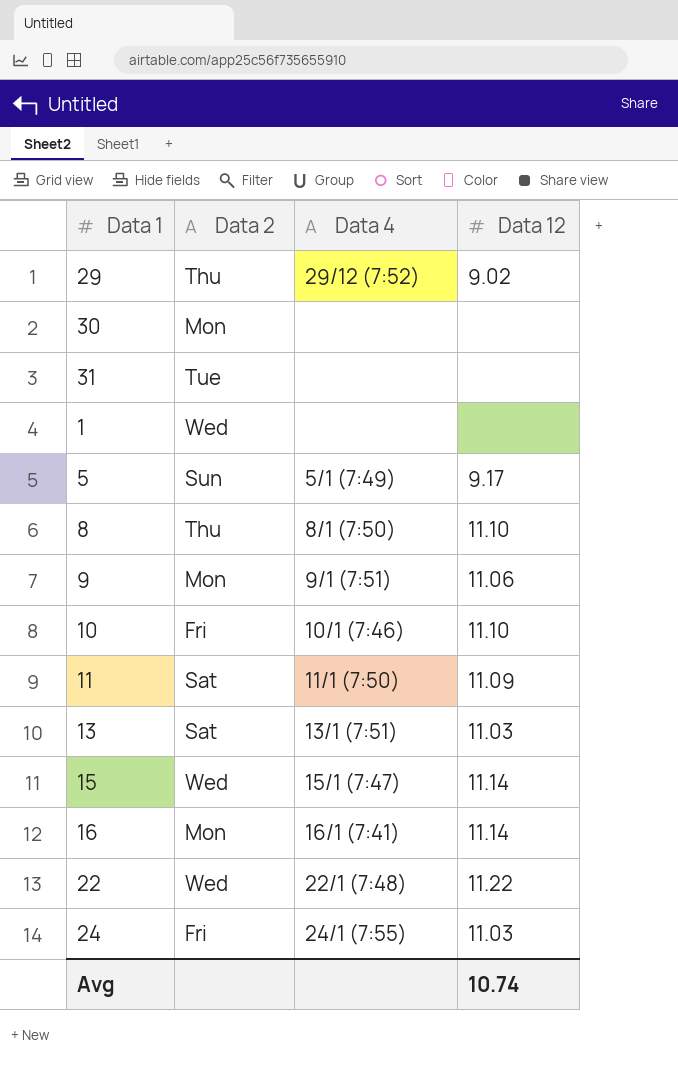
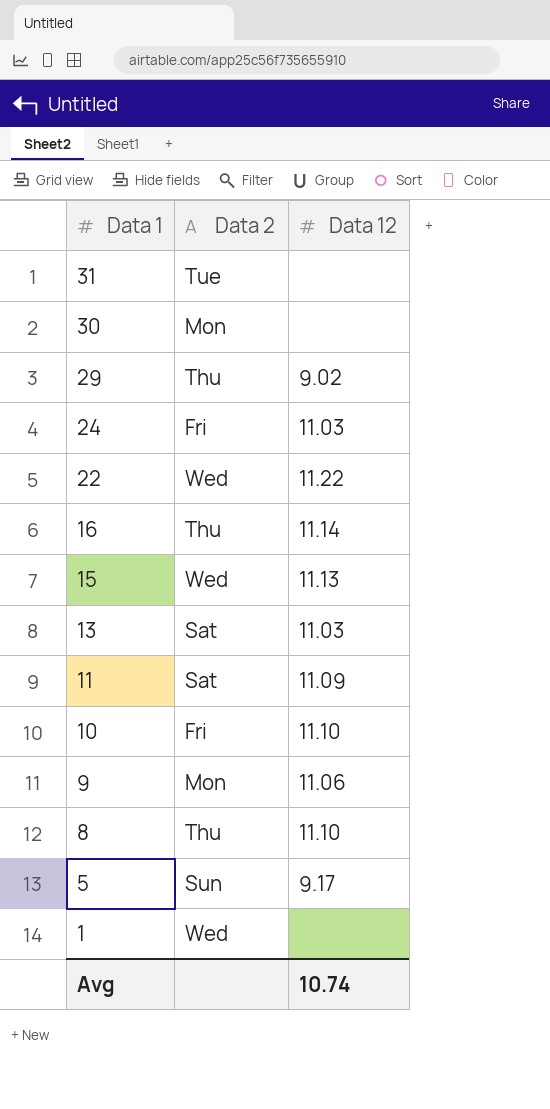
row order: none -> Data 1 descending
column Data 4 | position: 3 -> none
16 | Data 2: Mon -> Thu
15 | Data 12: 11.14 -> 11.13

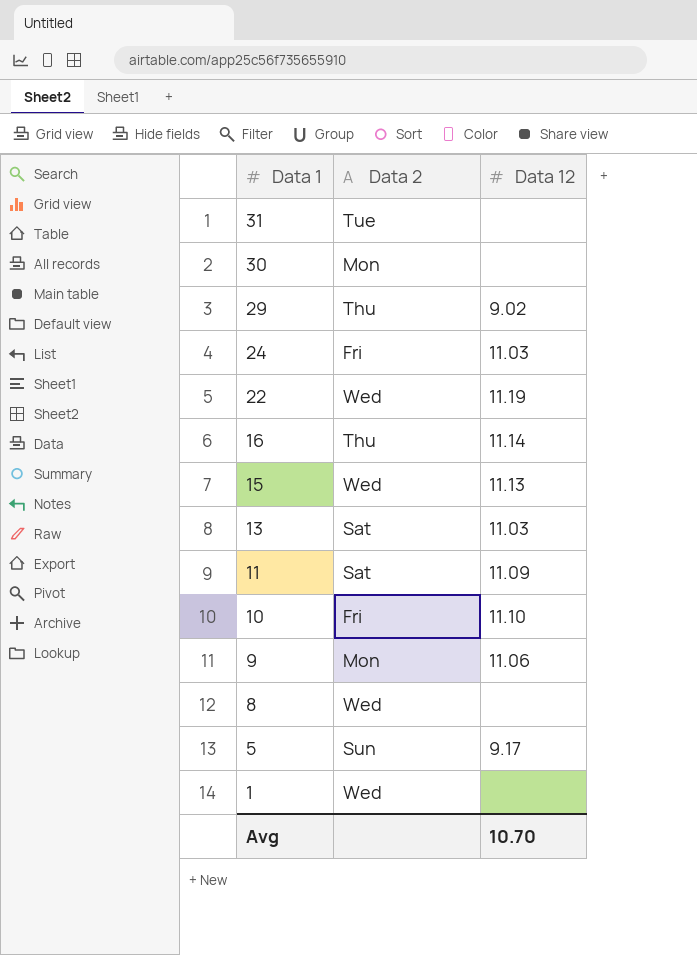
22 | Data 12: 11.22 -> 11.19
8 | Data 2: Thu -> Wed
8 | Data 12: 11.10 -> none
Avg | Data 12: 10.74 -> 10.70

